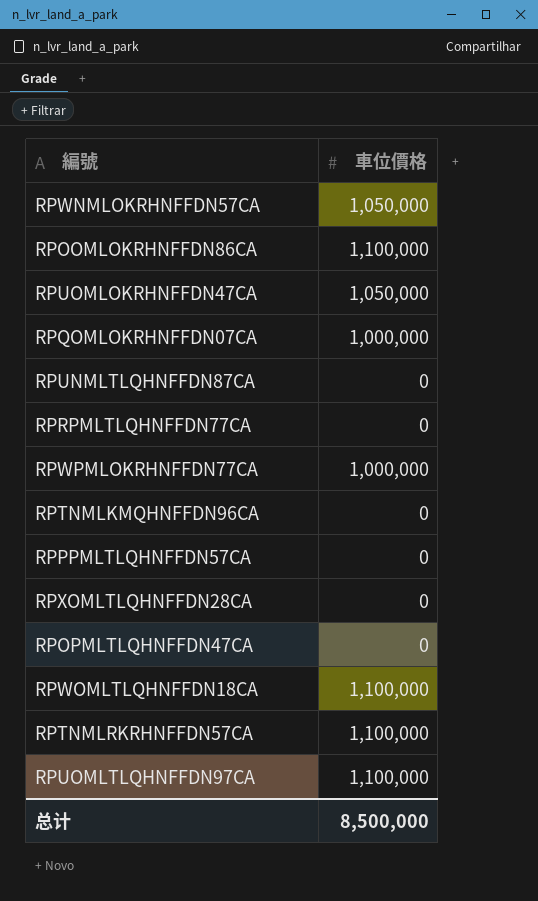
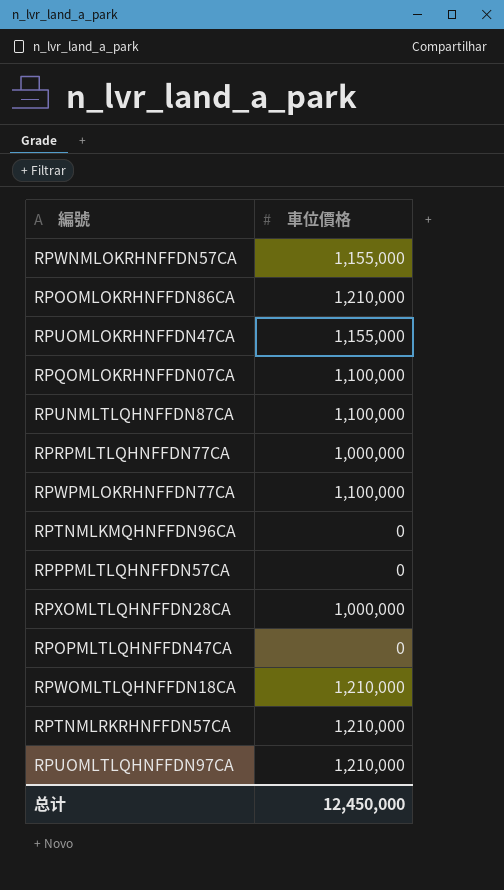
RPWNMLOKRHNFFDN57CA | 車位價格: 1,050,000 -> 1,155,000
RPOOMLOKRHNFFDN86CA | 車位價格: 1,100,000 -> 1,210,000
RPUOMLOKRHNFFDN47CA | 車位價格: 1,050,000 -> 1,155,000
RPQOMLOKRHNFFDN07CA | 車位價格: 1,000,000 -> 1,100,000
RPUNMLTLQHNFFDN87CA | 車位價格: 0 -> 1,100,000
RPRPMLTLQHNFFDN77CA | 車位價格: 0 -> 1,000,000
RPWPMLOKRHNFFDN77CA | 車位價格: 1,000,000 -> 1,100,000
RPXOMLTLQHNFFDN28CA | 車位價格: 0 -> 1,000,000
RPWOMLTLQHNFFDN18CA | 車位價格: 1,100,000 -> 1,210,000
RPTNMLRKRHNFFDN57CA | 車位價格: 1,100,000 -> 1,210,000
RPUOMLTLQHNFFDN97CA | 車位價格: 1,100,000 -> 1,210,000
总计 | 車位價格: 8,500,000 -> 12,450,000

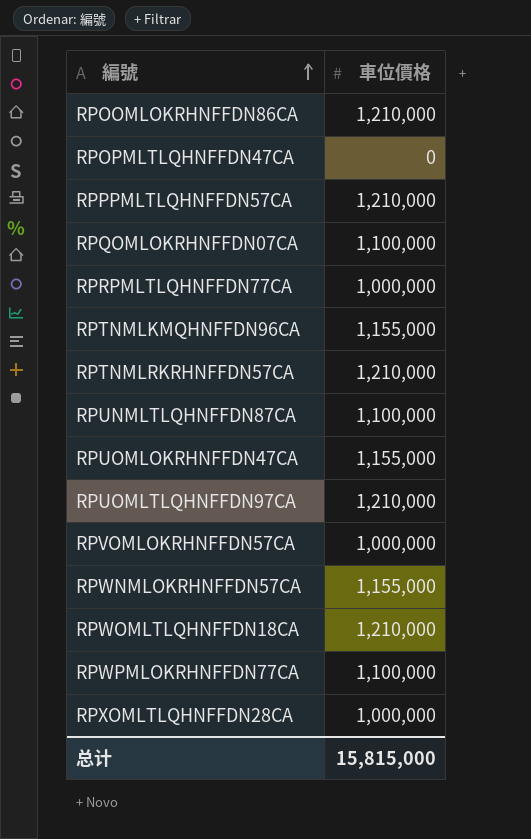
row order: none -> 編號 ascending
RPPPMLTLQHNFFDN57CA | 車位價格: 0 -> 1,210,000
RPTNMLKMQHNFFDN96CA | 車位價格: 0 -> 1,155,000
row RPVOMLOKRHNFFDN57CA: none -> 1,000,000
总计 | 車位價格: 12,450,000 -> 15,815,000

